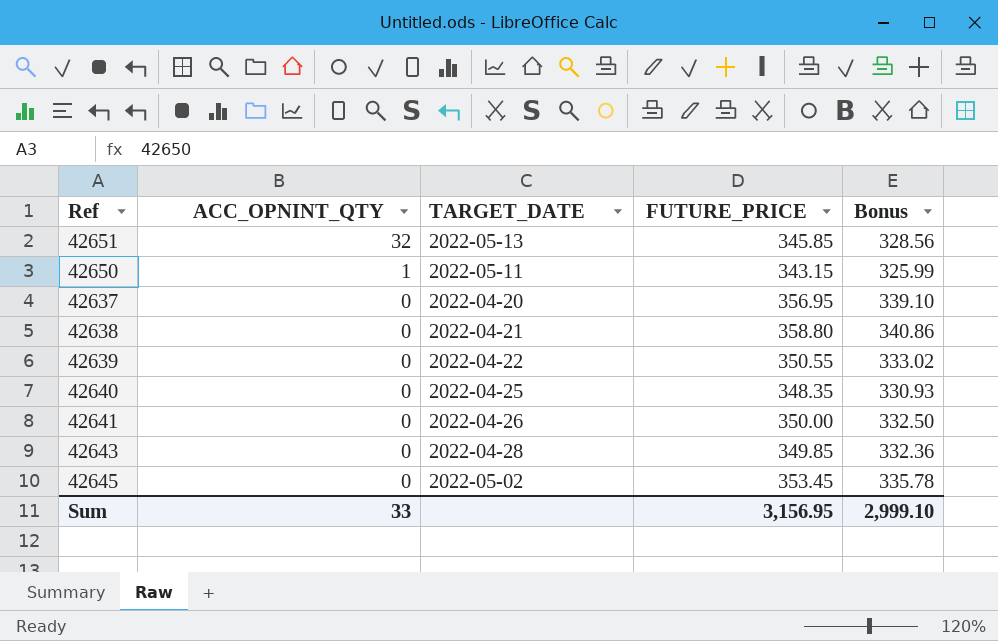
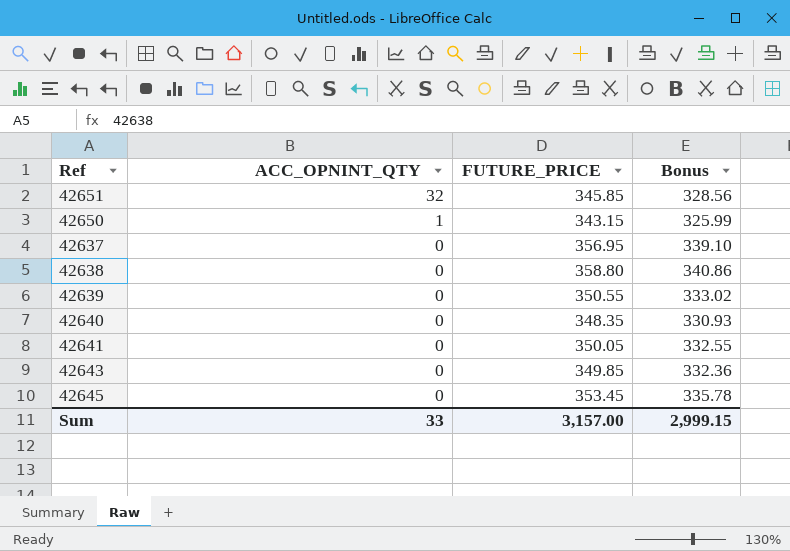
column TARGET_DATE | position: 3 -> none
42641 | FUTURE_PRICE: 350.00 -> 350.05
42641 | Bonus: 332.50 -> 332.55
Sum | FUTURE_PRICE: 3,156.95 -> 3,157.00
Sum | Bonus: 2,999.10 -> 2,999.15

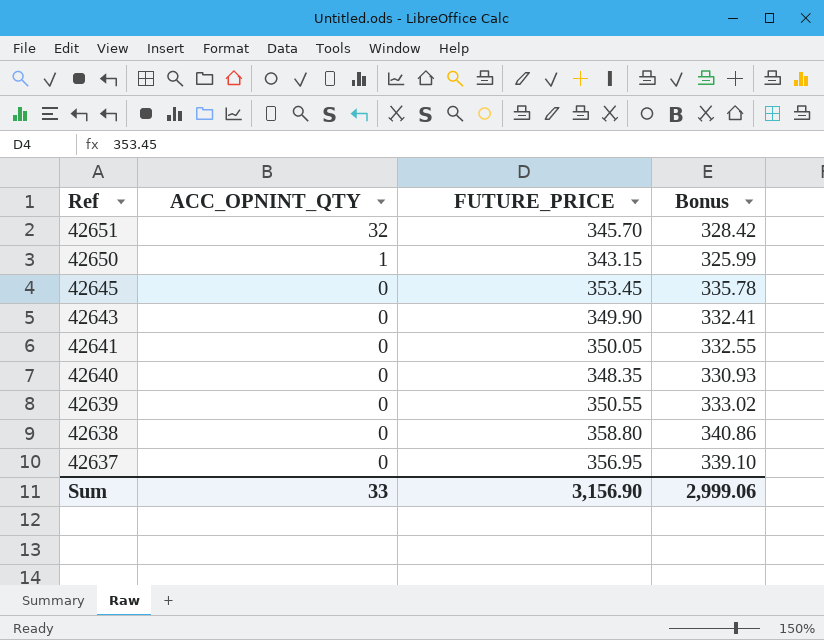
row order: ACC_OPNINT_QTY descending -> Ref descending
42651 | FUTURE_PRICE: 345.85 -> 345.70
42651 | Bonus: 328.56 -> 328.42
42643 | FUTURE_PRICE: 349.85 -> 349.90
42643 | Bonus: 332.36 -> 332.41
Sum | FUTURE_PRICE: 3,157.00 -> 3,156.90
Sum | Bonus: 2,999.15 -> 2,999.06

